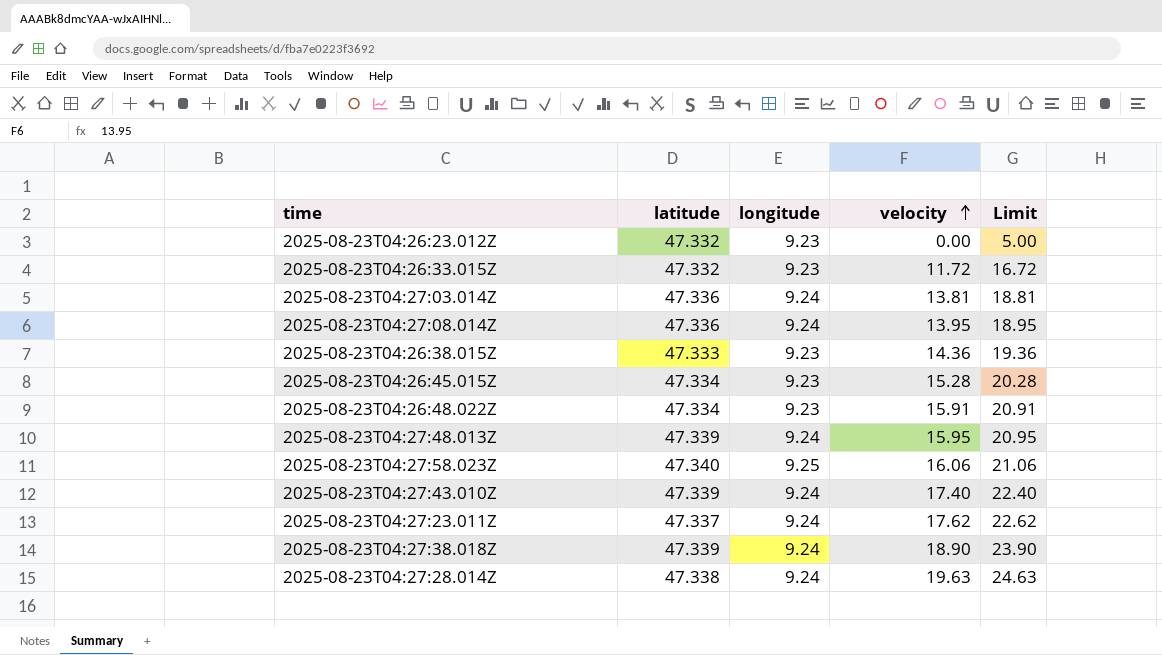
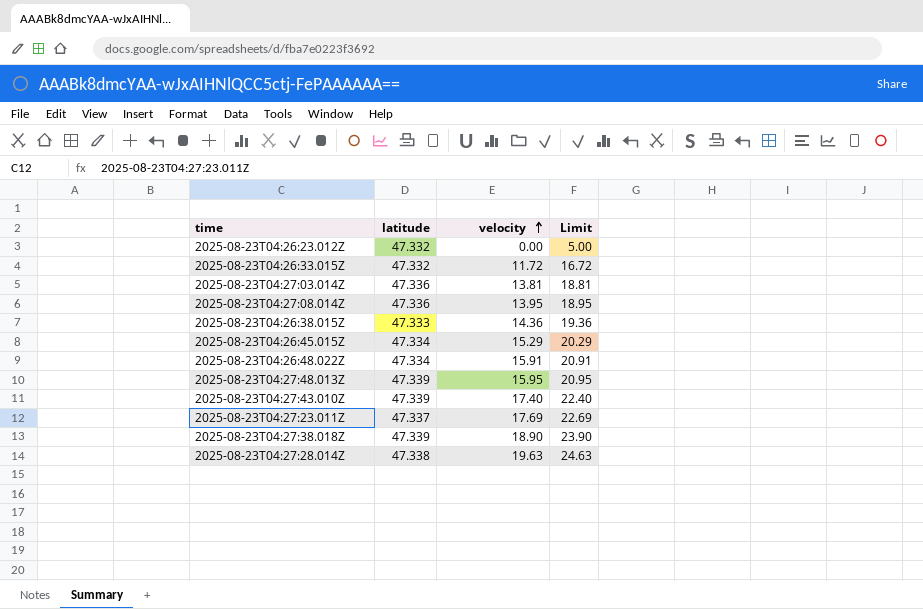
column longitude | position: 3 -> none
row 2025-08-23T04:27:58.023Z: 47.340 | 9.25 | 16.06 | 21.06 -> none
2025-08-23T04:26:45.015Z | velocity: 15.28 -> 15.29
2025-08-23T04:26:45.015Z | Limit: 20.28 -> 20.29
2025-08-23T04:27:23.011Z | velocity: 17.62 -> 17.69
2025-08-23T04:27:23.011Z | Limit: 22.62 -> 22.69

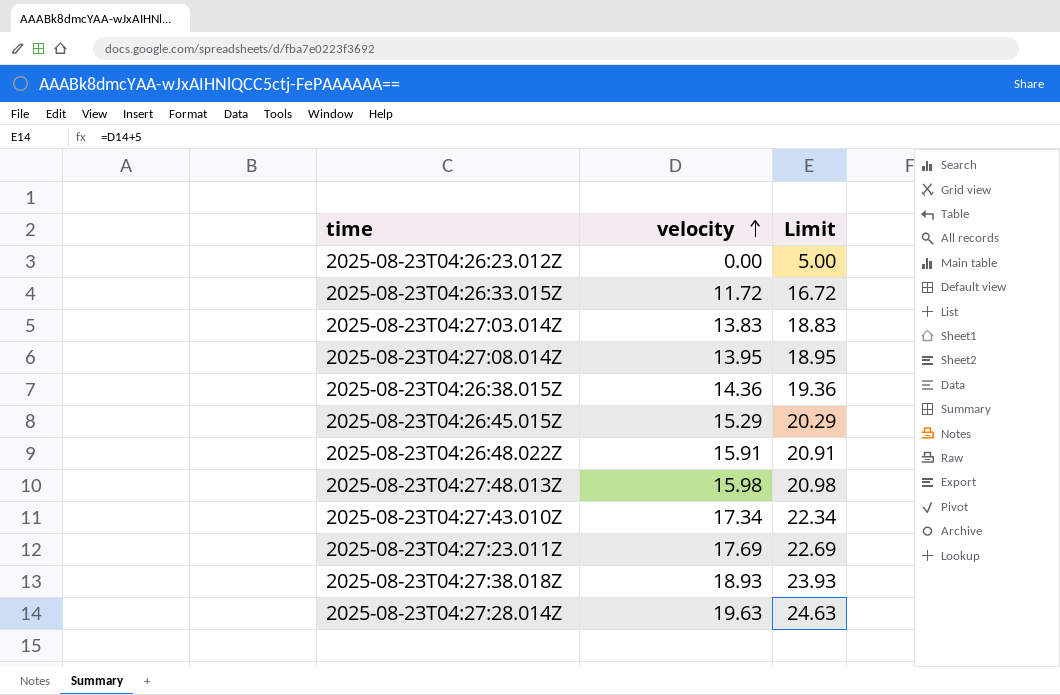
column latitude | position: 2 -> none
2025-08-23T04:27:03.014Z | velocity: 13.81 -> 13.83
2025-08-23T04:27:03.014Z | Limit: 18.81 -> 18.83
2025-08-23T04:27:48.013Z | velocity: 15.95 -> 15.98
2025-08-23T04:27:48.013Z | Limit: 20.95 -> 20.98
2025-08-23T04:27:43.010Z | velocity: 17.40 -> 17.34
2025-08-23T04:27:43.010Z | Limit: 22.40 -> 22.34
2025-08-23T04:27:38.018Z | velocity: 18.90 -> 18.93
2025-08-23T04:27:38.018Z | Limit: 23.90 -> 23.93

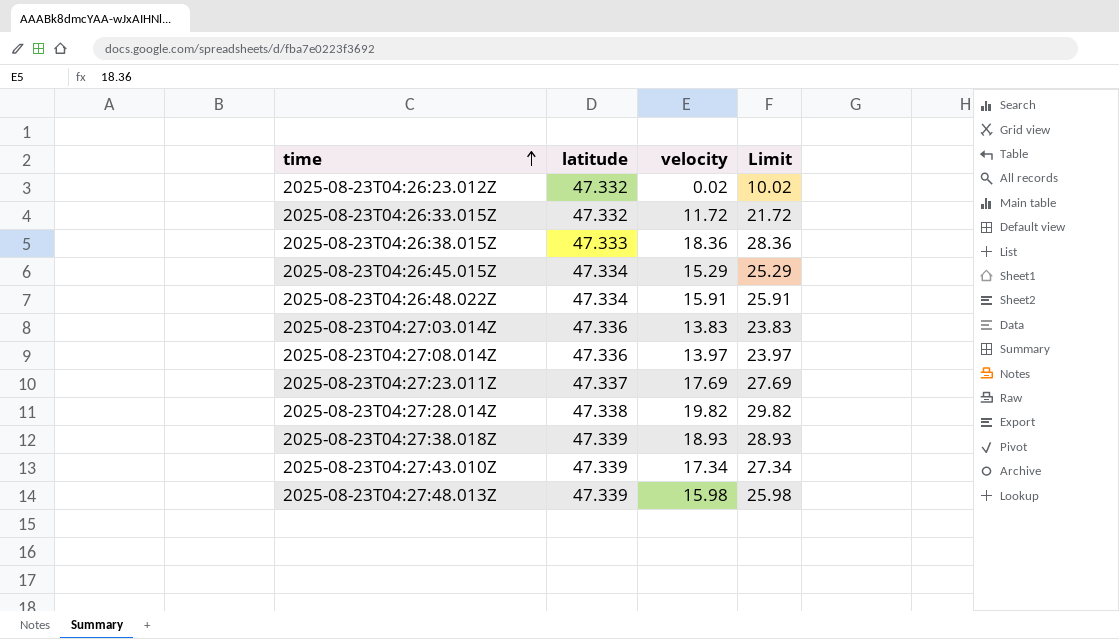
row order: velocity ascending -> time ascending
column latitude | position: none -> 2
column Limit | formula: [velocity] + 5 -> [velocity] + 10
2025-08-23T04:26:23.012Z | velocity: 0.00 -> 0.02
2025-08-23T04:26:38.015Z | velocity: 14.36 -> 18.36
2025-08-23T04:27:08.014Z | velocity: 13.95 -> 13.97
2025-08-23T04:27:28.014Z | velocity: 19.63 -> 19.82

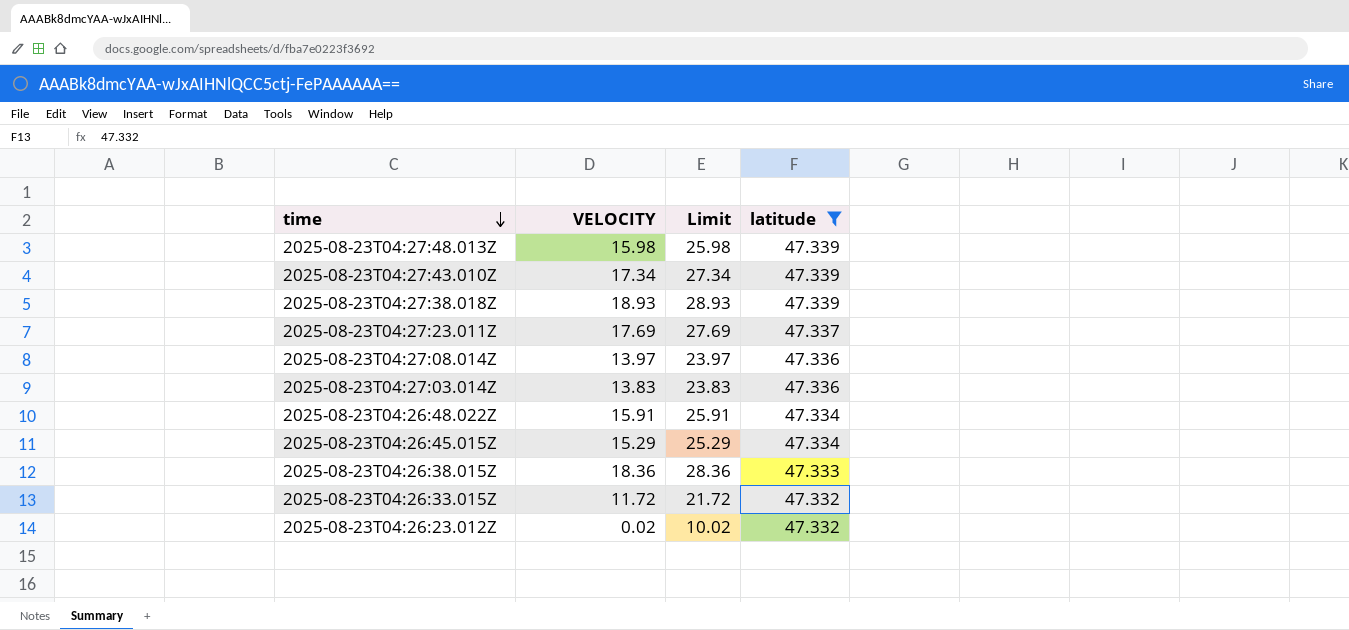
filter: none -> latitude != 47.338
row order: time ascending -> time descending
column name: velocity -> VELOCITY
column latitude | position: 2 -> 4

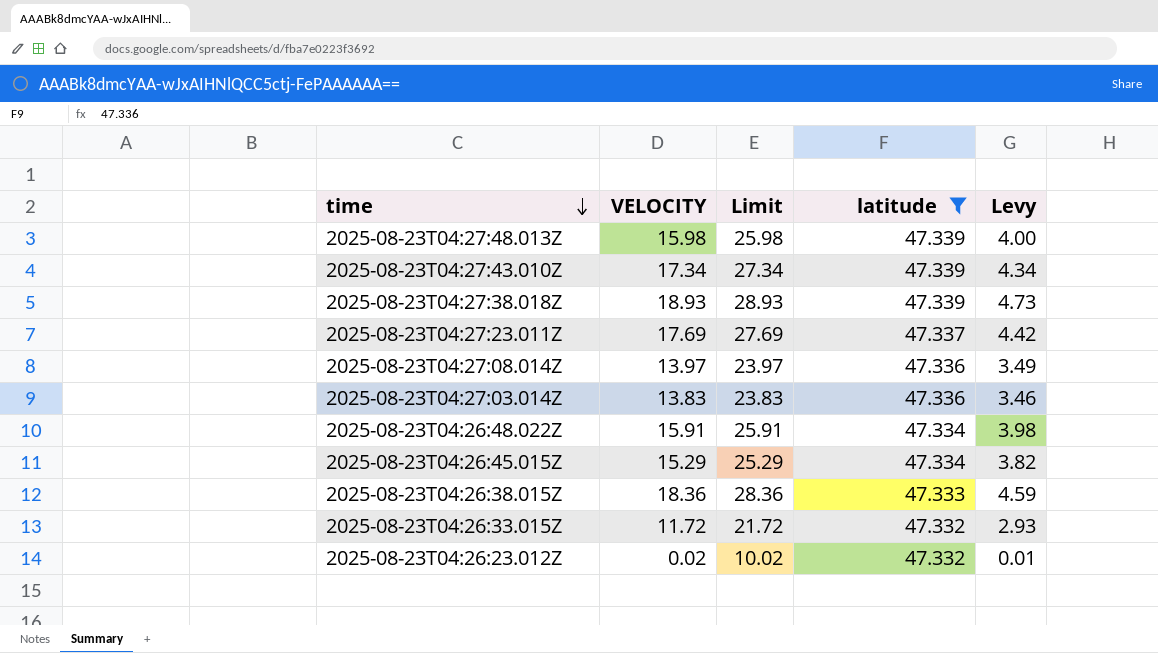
column Levy | formula: none -> [VELOCITY] * 0.25

